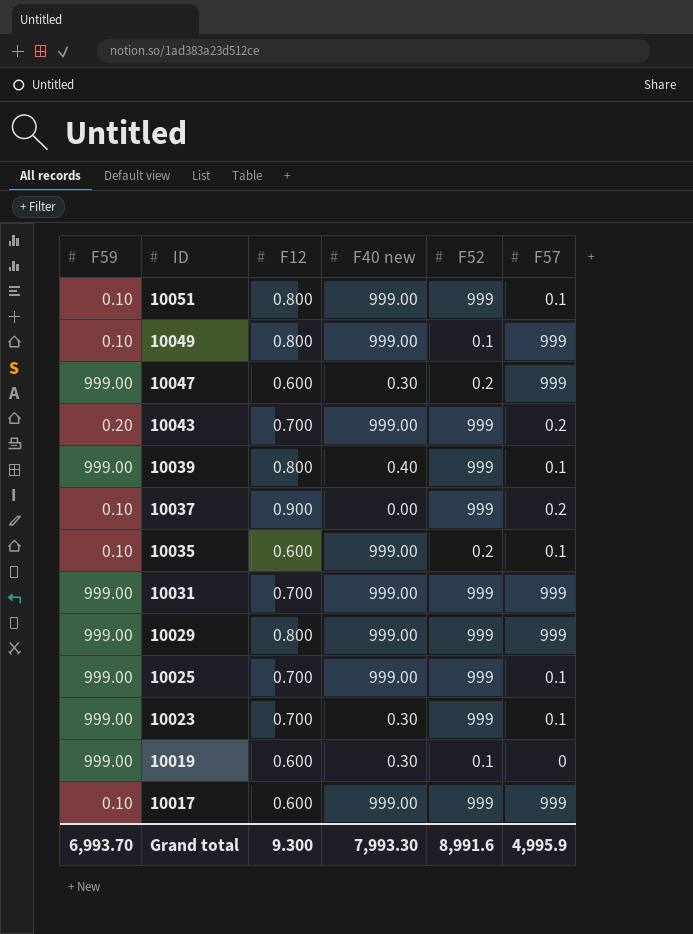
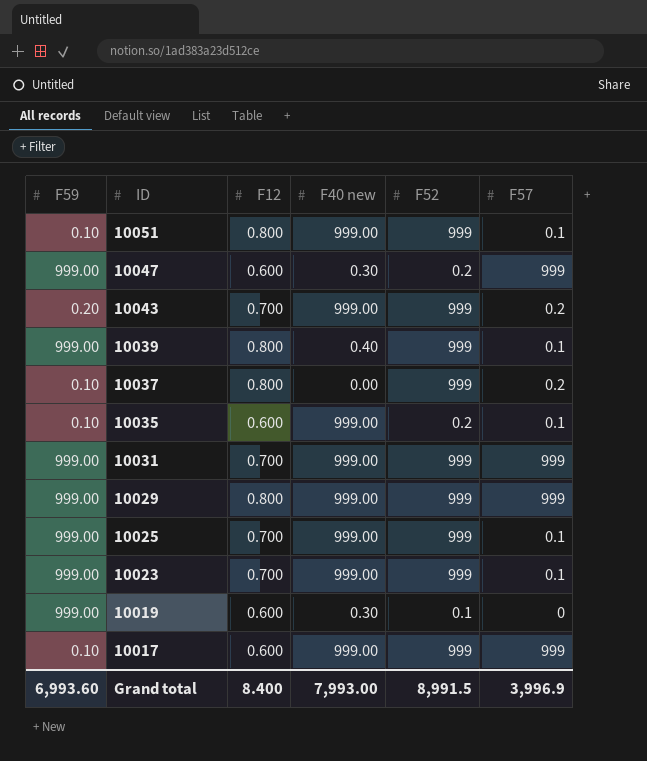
row 10049: 0.10 | 0.800 | 999.00 | 0.1 | 999 -> none
10037 | F12: 0.900 -> 0.800
10023 | F40 new: 0.30 -> 999.00
Grand total | F59: 6,993.70 -> 6,993.60
Grand total | F12: 9.300 -> 8.400
Grand total | F40 new: 7,993.30 -> 7,993.00
Grand total | F52: 8,991.6 -> 8,991.5
Grand total | F57: 4,995.9 -> 3,996.9

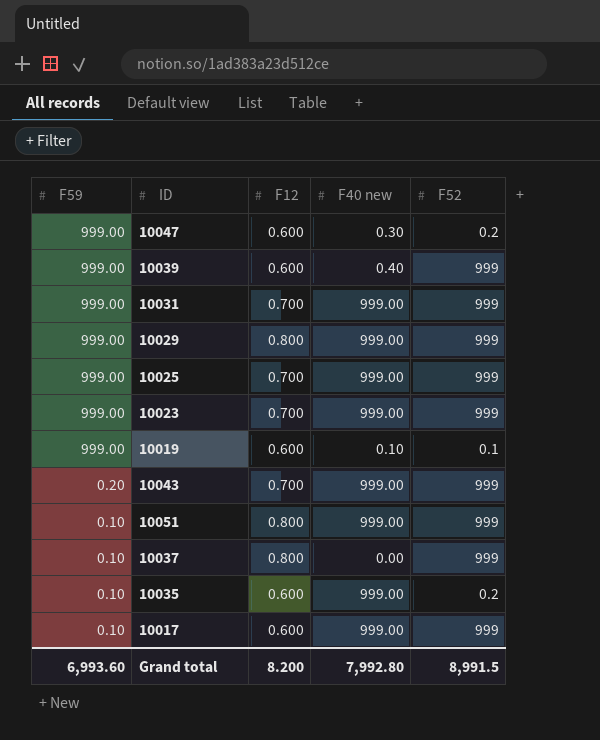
row order: ID descending -> F59 descending
column F57 | position: 6 -> none
10039 | F12: 0.800 -> 0.600
10019 | F40 new: 0.30 -> 0.10
Grand total | F12: 8.400 -> 8.200
Grand total | F40 new: 7,993.00 -> 7,992.80

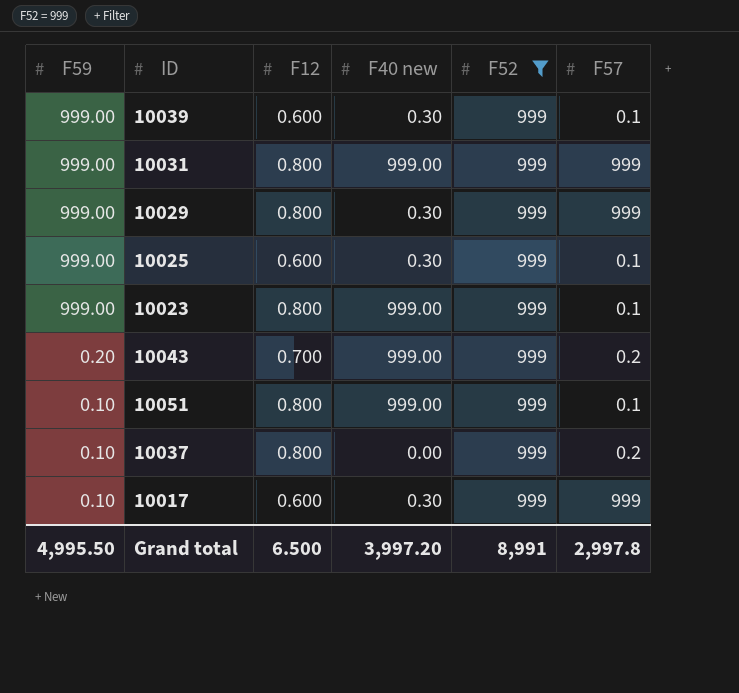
filter: none -> F52 = 999
column F57 | position: none -> 6
10039 | F40 new: 0.40 -> 0.30
10031 | F12: 0.700 -> 0.800
10029 | F40 new: 999.00 -> 0.30
10025 | F12: 0.700 -> 0.600
10025 | F40 new: 999.00 -> 0.30
10023 | F12: 0.700 -> 0.800
10017 | F40 new: 999.00 -> 0.30
Grand total | F59: 6,993.60 -> 4,995.50
Grand total | F12: 8.200 -> 6.500
Grand total | F40 new: 7,992.80 -> 3,997.20
Grand total | F52: 8,991.5 -> 8,991

